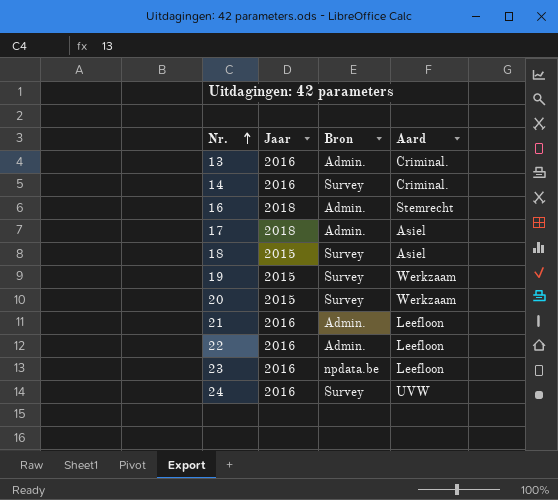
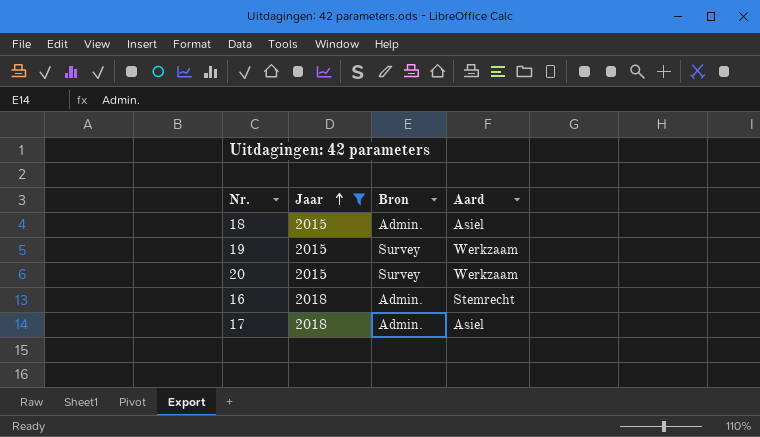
filter: none -> Jaar != 2016
row order: Nr. ascending -> Jaar ascending
18 | Bron: Survey -> Admin.

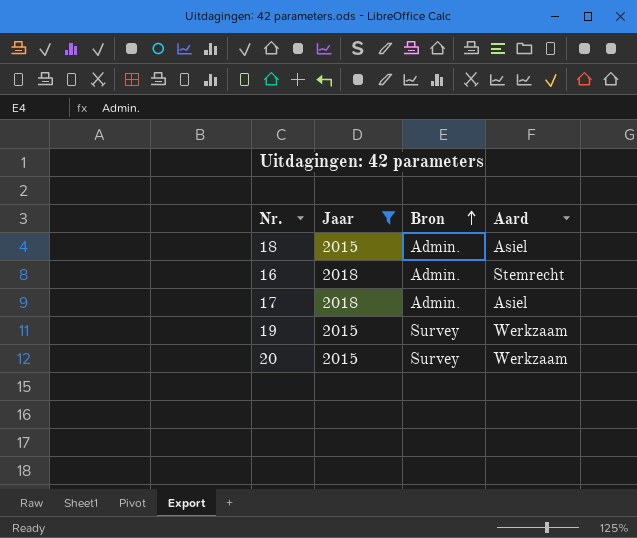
row order: Jaar ascending -> Bron ascending

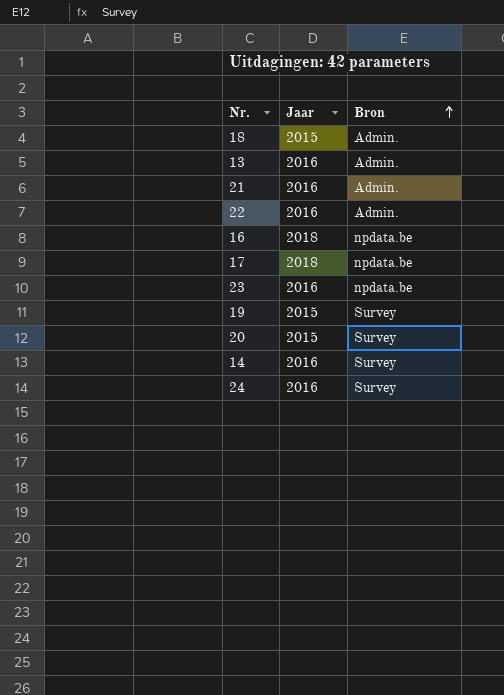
filter: Jaar != 2016 -> none
column Aard | position: 4 -> none
16 | Bron: Admin. -> npdata.be
17 | Bron: Admin. -> npdata.be

